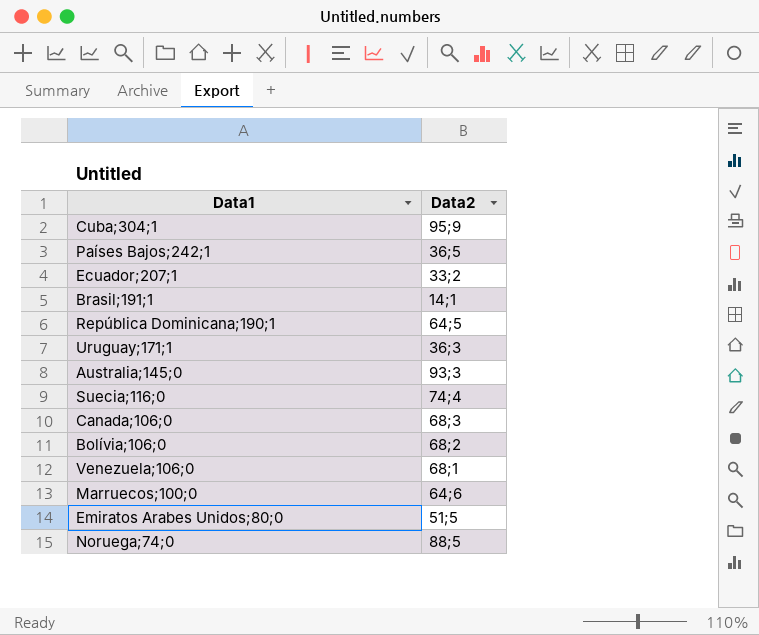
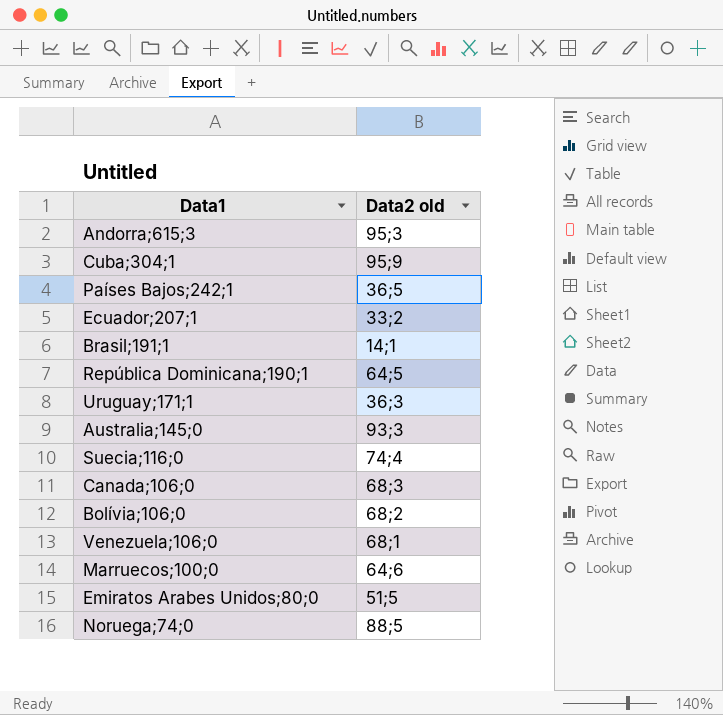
column name: Data2 -> Data2 old
row Andorra;615;3: none -> 95;3

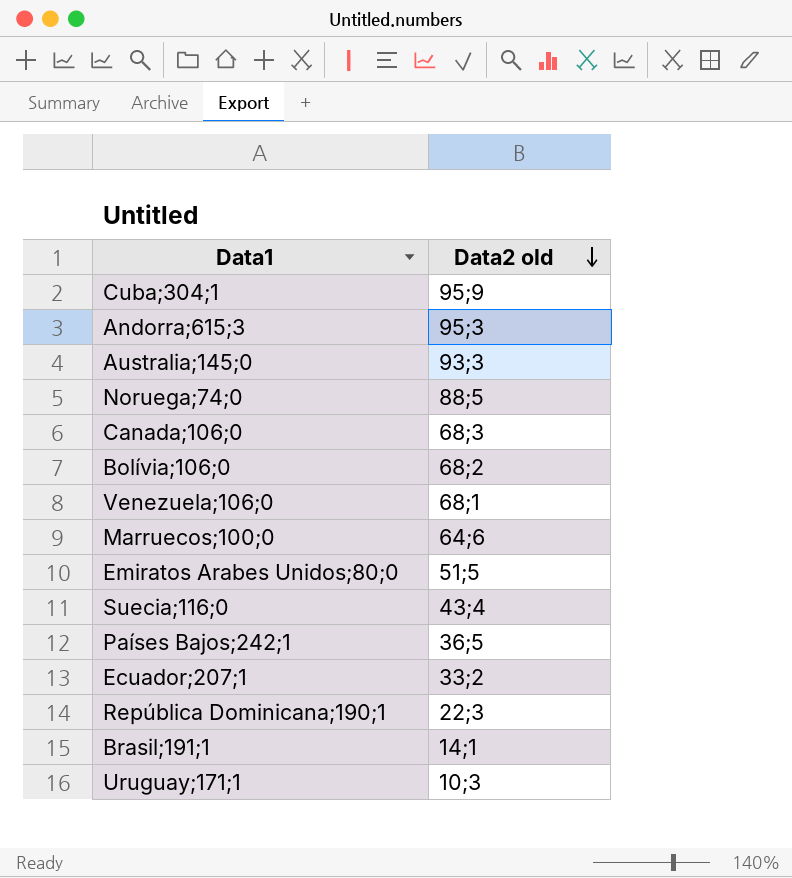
row order: none -> Data2 old descending
Suecia;116;0 | Data2 old: 74;4 -> 43;4
República Dominicana;190;1 | Data2 old: 64;5 -> 22;3
Uruguay;171;1 | Data2 old: 36;3 -> 10;3

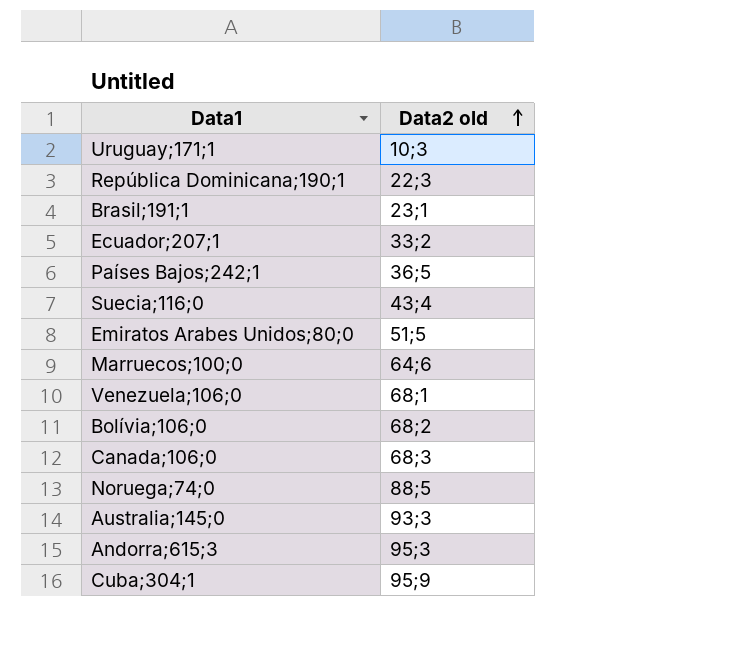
row order: Data2 old descending -> Data2 old ascending
Brasil;191;1 | Data2 old: 14;1 -> 23;1

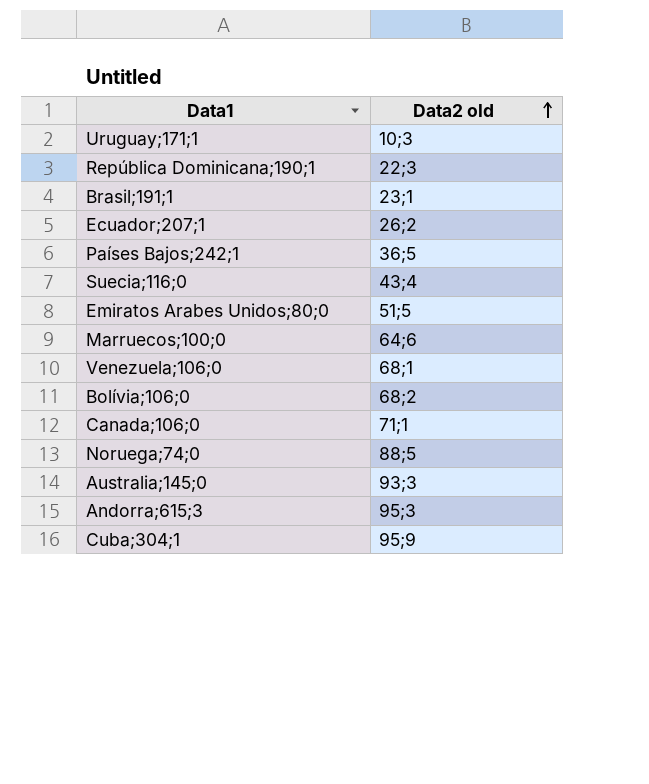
Ecuador;207;1 | Data2 old: 33;2 -> 26;2
Canada;106;0 | Data2 old: 68;3 -> 71;1

